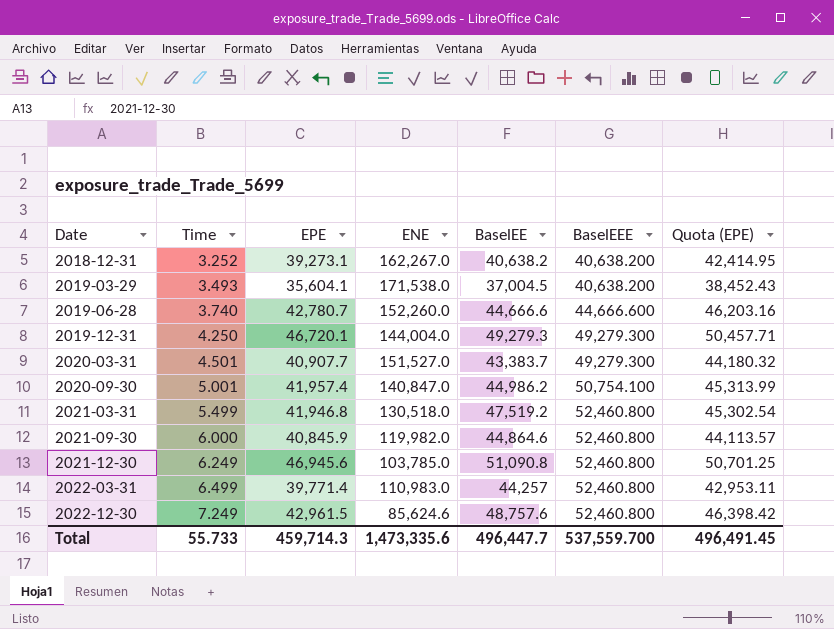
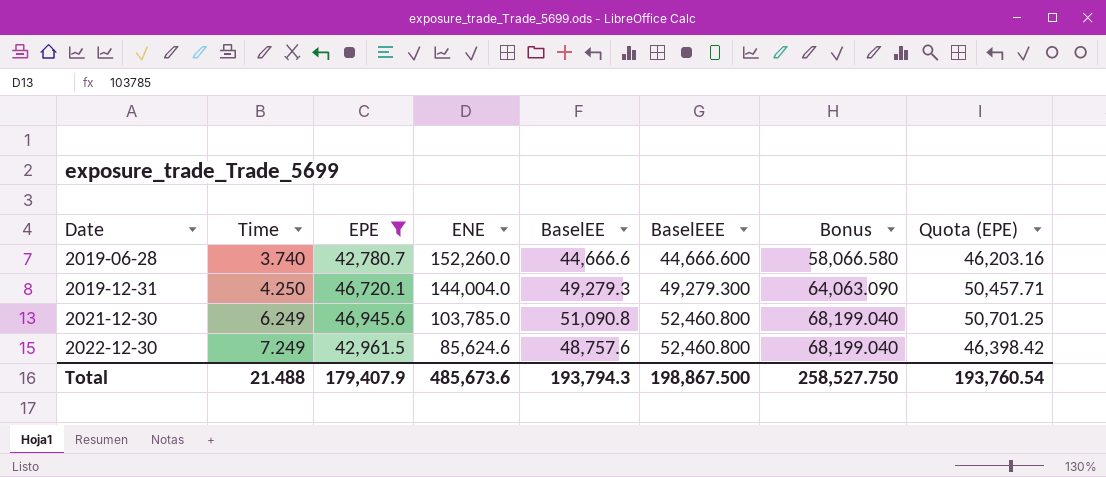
filter: none -> EPE >= 42,780.7
column Bonus | formula: none -> [BaselEEE] * 1.3
Total | Time: 55.733 -> 21.488
Total | EPE: 459,714.3 -> 179,407.9
Total | ENE: 1,473,335.6 -> 485,673.6
Total | BaselEE: 496,447.7 -> 193,794.3
Total | BaselEEE: 537,559.700 -> 198,867.500
Total | Quota (EPE): 496,491.45 -> 193,760.54

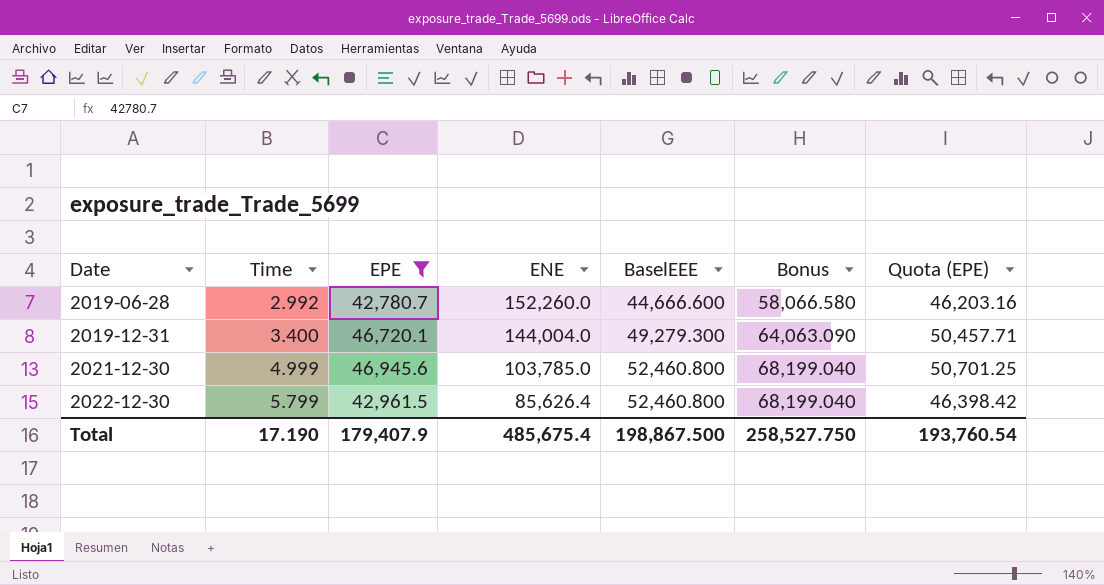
column BaselEE | position: 5 -> none
2019-06-28 | Time: 3.740 -> 2.992
2019-12-31 | Time: 4.250 -> 3.400
2021-12-30 | Time: 6.249 -> 4.999
2022-12-30 | Time: 7.249 -> 5.799
2022-12-30 | ENE: 85,624.6 -> 85,626.4
Total | Time: 21.488 -> 17.190
Total | ENE: 485,673.6 -> 485,675.4

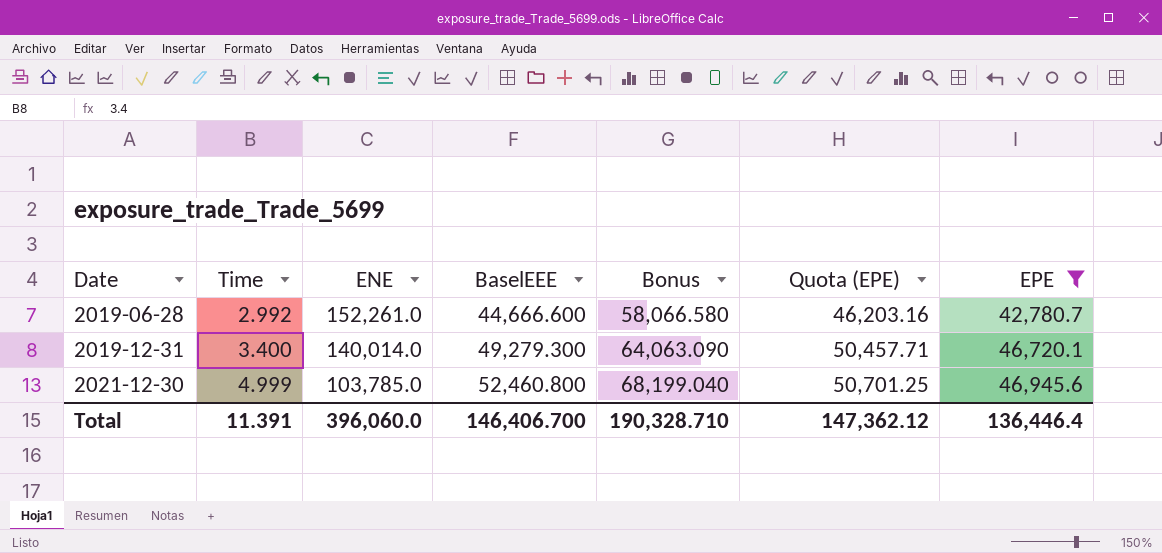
column EPE | position: 3 -> 7
row 2022-12-30: 5.799 | 42,961.5 | 85,626.4 | 52,460.800 | 68,199.040 | 46,398.42 -> none
2019-06-28 | ENE: 152,260.0 -> 152,261.0
2019-12-31 | ENE: 144,004.0 -> 140,014.0
Total | Time: 17.190 -> 11.391
Total | ENE: 485,675.4 -> 396,060.0
Total | BaselEEE: 198,867.500 -> 146,406.700
Total | Bonus: 258,527.750 -> 190,328.710
Total | Quota (EPE): 193,760.54 -> 147,362.12
Total | EPE: 179,407.9 -> 136,446.4

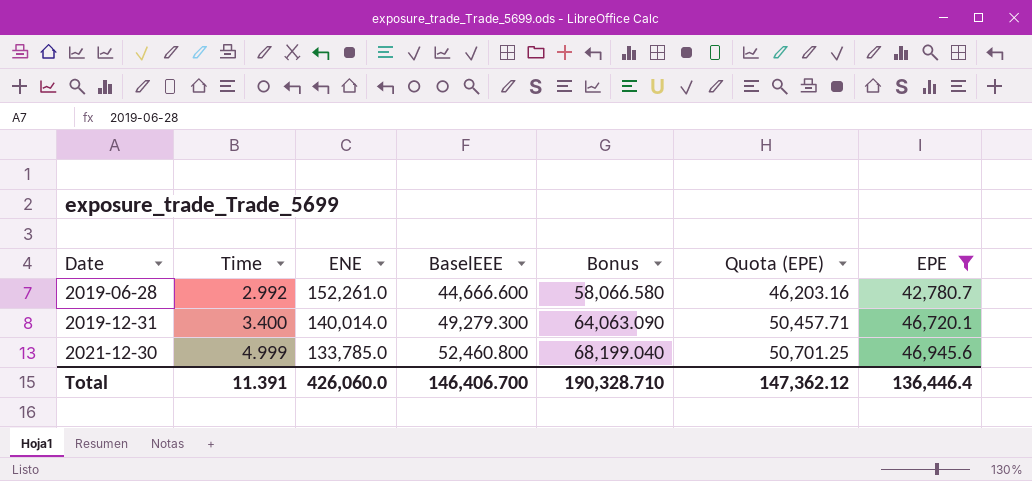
2021-12-30 | ENE: 103,785.0 -> 133,785.0
Total | ENE: 396,060.0 -> 426,060.0

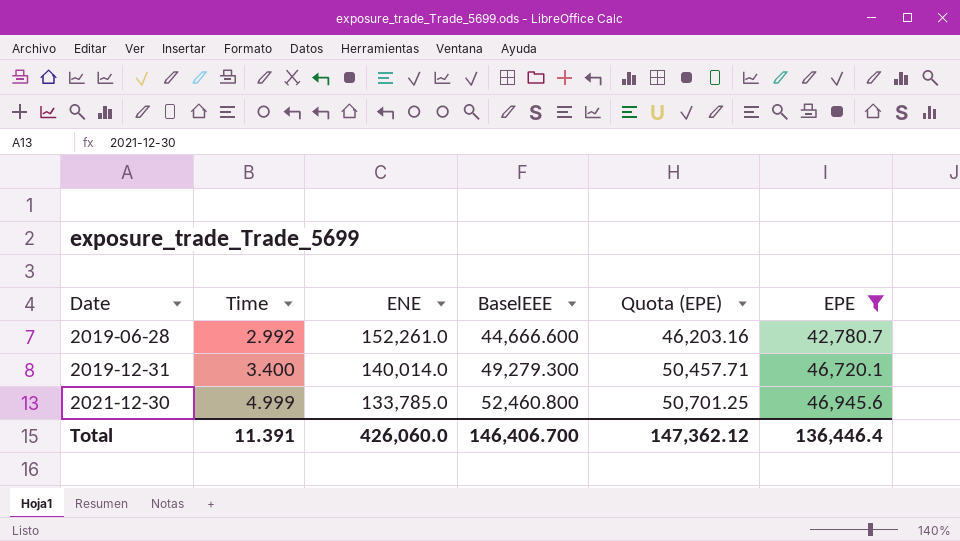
column Bonus | formula: [BaselEEE] * 1.3 -> none

